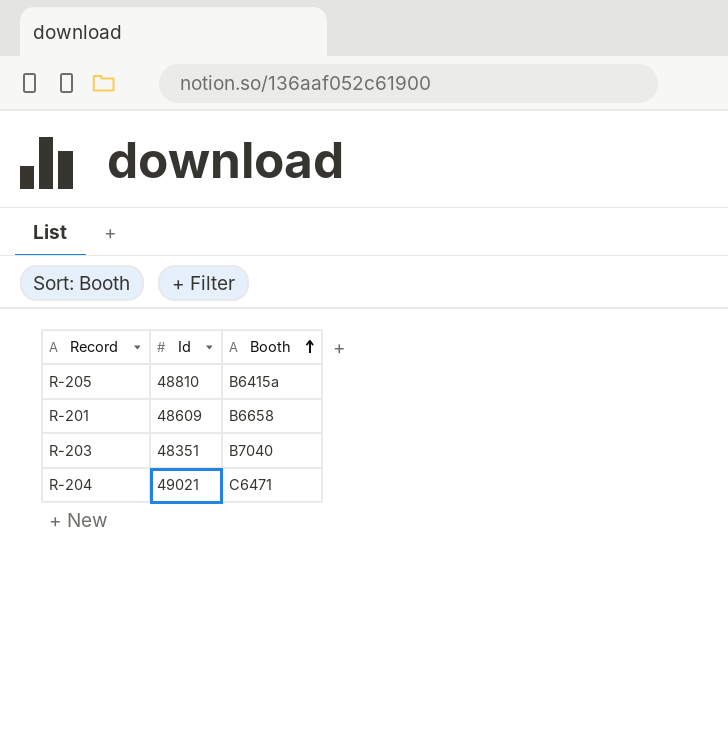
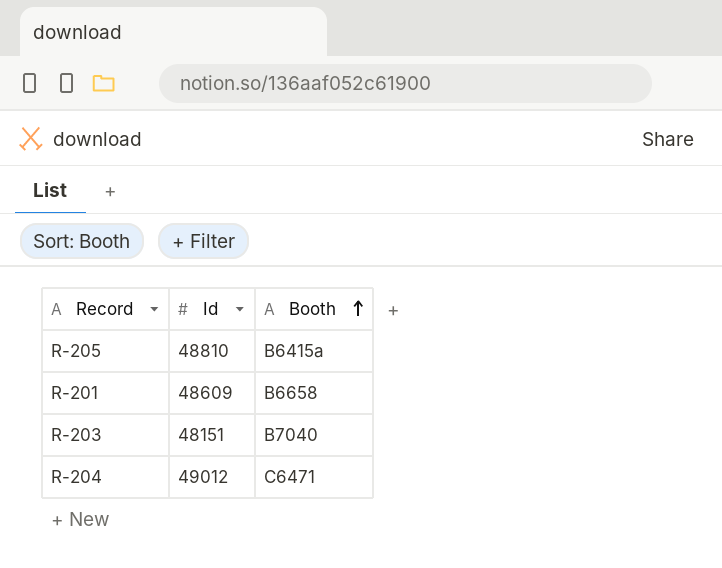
R-203 | Id: 48351 -> 48151
R-204 | Id: 49021 -> 49012

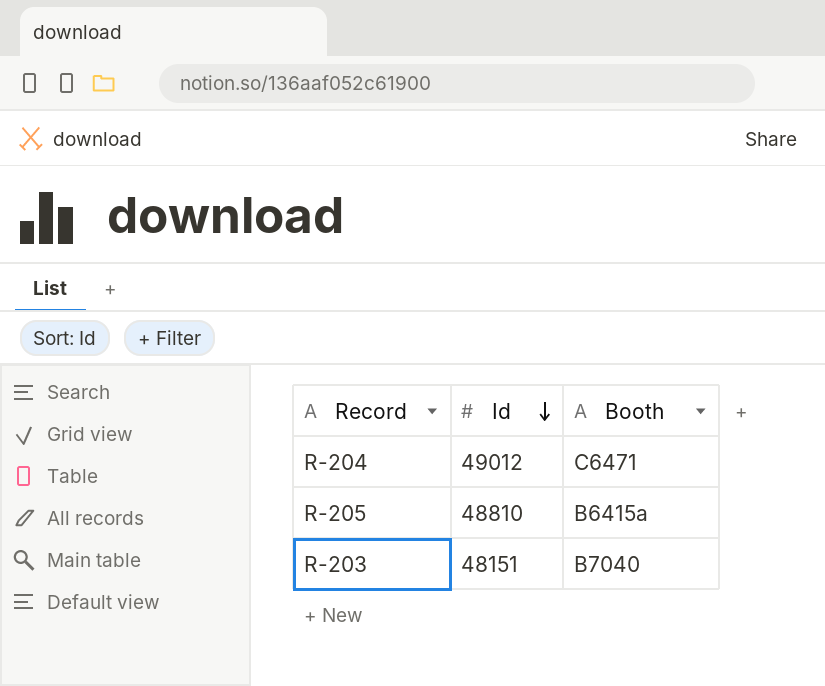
row order: Booth ascending -> Id descending
row R-201: 48609 | B6658 -> none

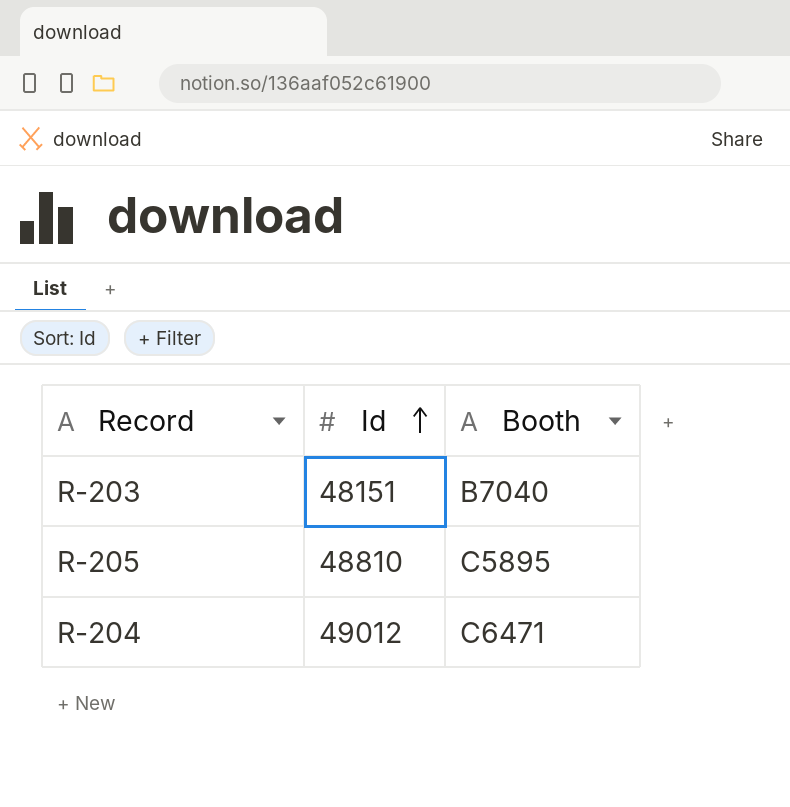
row order: Id descending -> Id ascending
R-205 | Booth: B6415a -> C5895

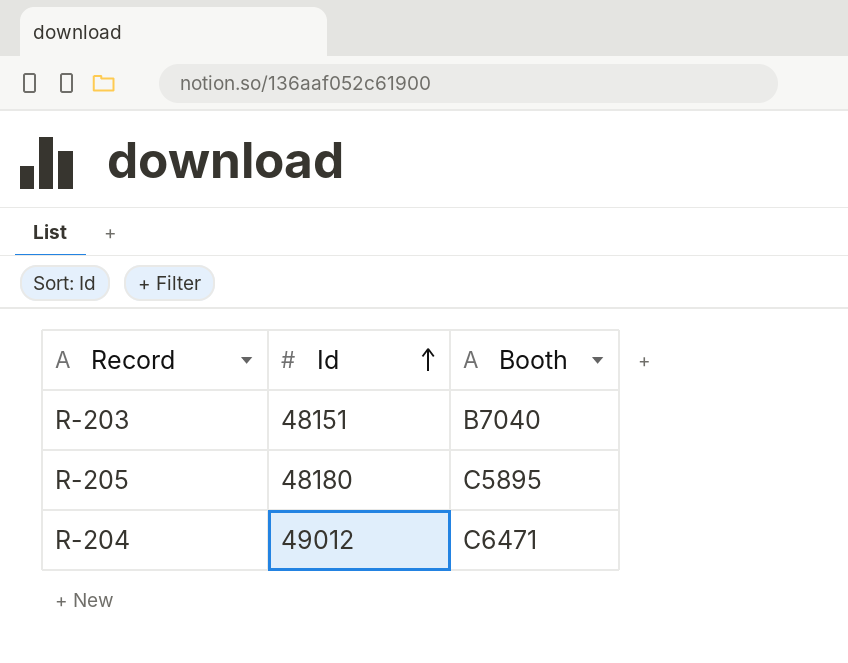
R-205 | Id: 48810 -> 48180

